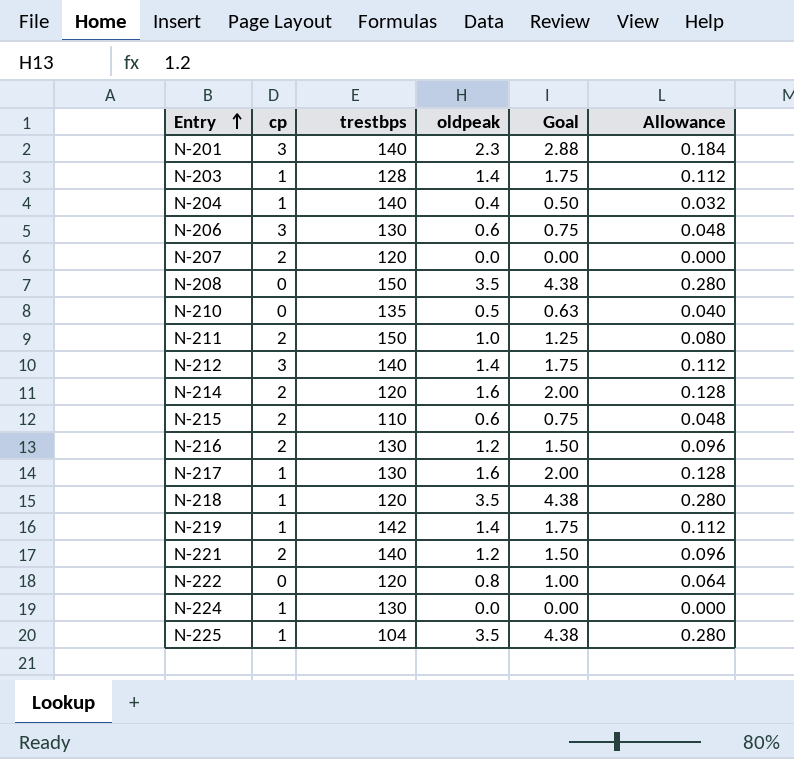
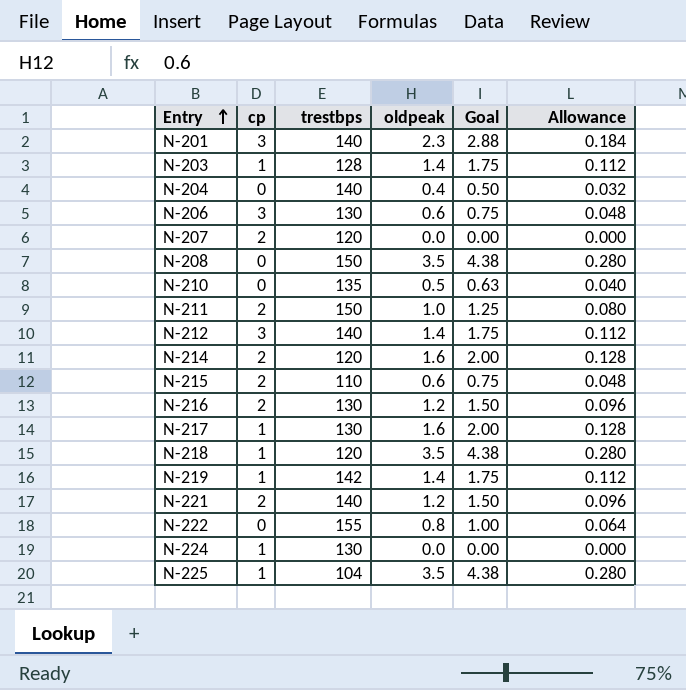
N-204 | cp: 1 -> 0
N-222 | trestbps: 120 -> 155

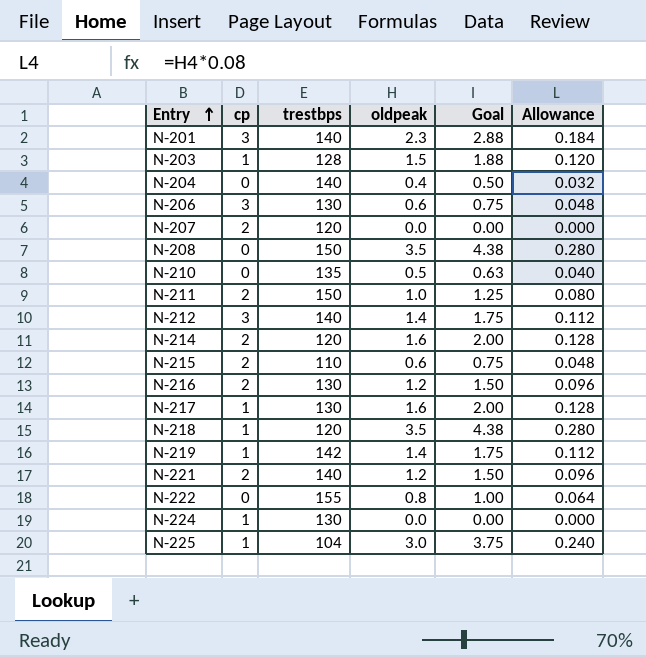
N-203 | oldpeak: 1.4 -> 1.5
N-203 | Goal: 1.75 -> 1.88
N-203 | Allowance: 0.112 -> 0.120
N-225 | oldpeak: 3.5 -> 3.0
N-225 | Goal: 4.38 -> 3.75
N-225 | Allowance: 0.280 -> 0.240

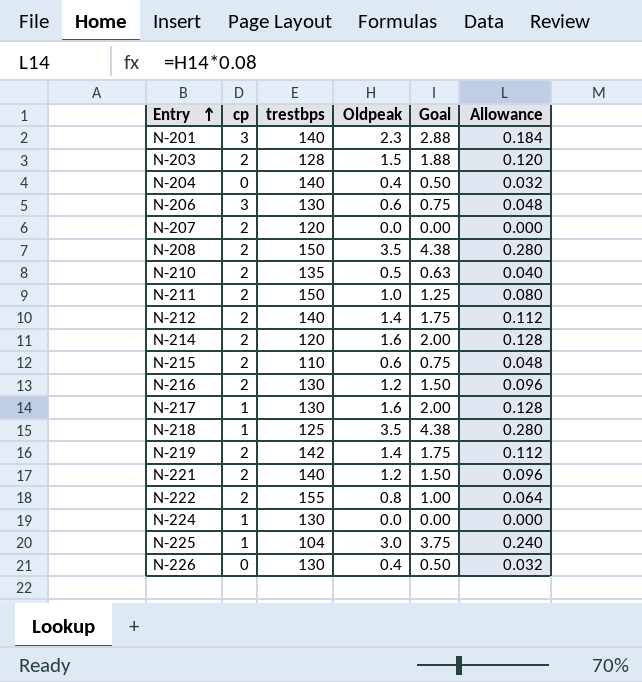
column name: oldpeak -> Oldpeak
N-203 | cp: 1 -> 2
N-208 | cp: 0 -> 2
N-210 | cp: 0 -> 2
N-212 | cp: 3 -> 2
N-218 | trestbps: 120 -> 125
N-219 | cp: 1 -> 2
N-222 | cp: 0 -> 2
row N-226: none -> 0 | 130 | 0.4 | 0.50 | 0.032

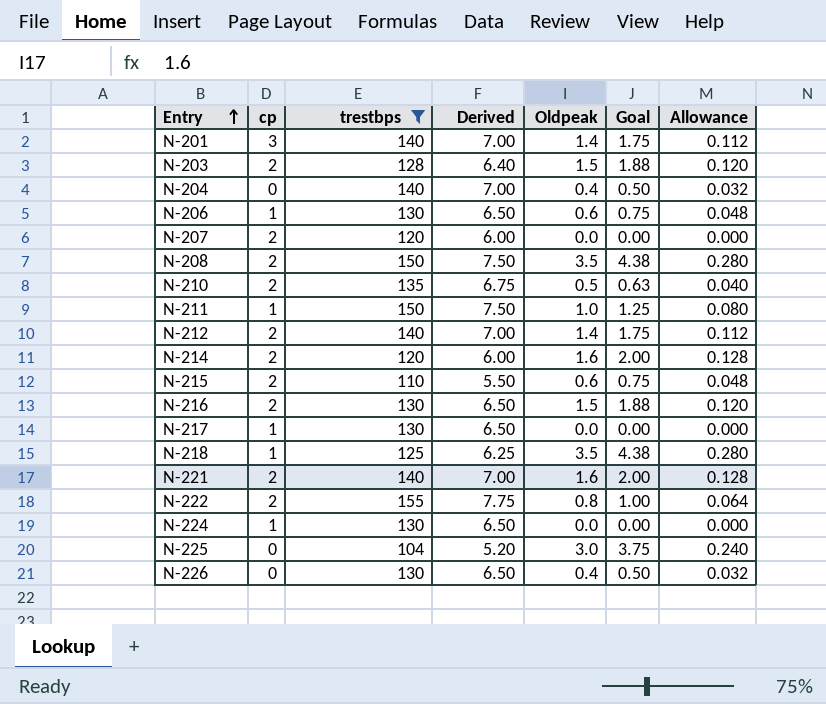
filter: none -> trestbps != 142
column Derived | formula: none -> [trestbps] * 0.05
N-201 | Oldpeak: 2.3 -> 1.4
N-201 | Goal: 2.88 -> 1.75
N-201 | Allowance: 0.184 -> 0.112
N-206 | cp: 3 -> 1
N-211 | cp: 2 -> 1
N-216 | Oldpeak: 1.2 -> 1.5
N-216 | Goal: 1.50 -> 1.88
N-216 | Allowance: 0.096 -> 0.120
N-217 | Oldpeak: 1.6 -> 0.0
N-217 | Goal: 2.00 -> 0.00
N-217 | Allowance: 0.128 -> 0.000
N-221 | Oldpeak: 1.2 -> 1.6
N-221 | Goal: 1.50 -> 2.00
N-221 | Allowance: 0.096 -> 0.128
N-225 | cp: 1 -> 0

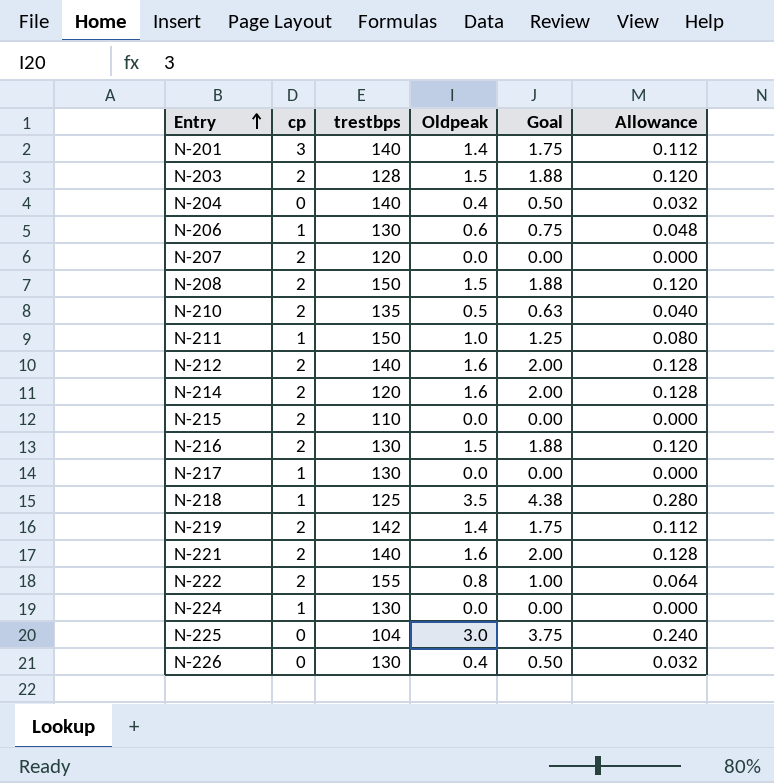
filter: trestbps != 142 -> none
column Derived | formula: [trestbps] * 0.05 -> none
N-208 | Oldpeak: 3.5 -> 1.5
N-208 | Goal: 4.38 -> 1.88
N-208 | Allowance: 0.280 -> 0.120
N-212 | Oldpeak: 1.4 -> 1.6
N-212 | Goal: 1.75 -> 2.00
N-212 | Allowance: 0.112 -> 0.128
N-215 | Oldpeak: 0.6 -> 0.0
N-215 | Goal: 0.75 -> 0.00
N-215 | Allowance: 0.048 -> 0.000

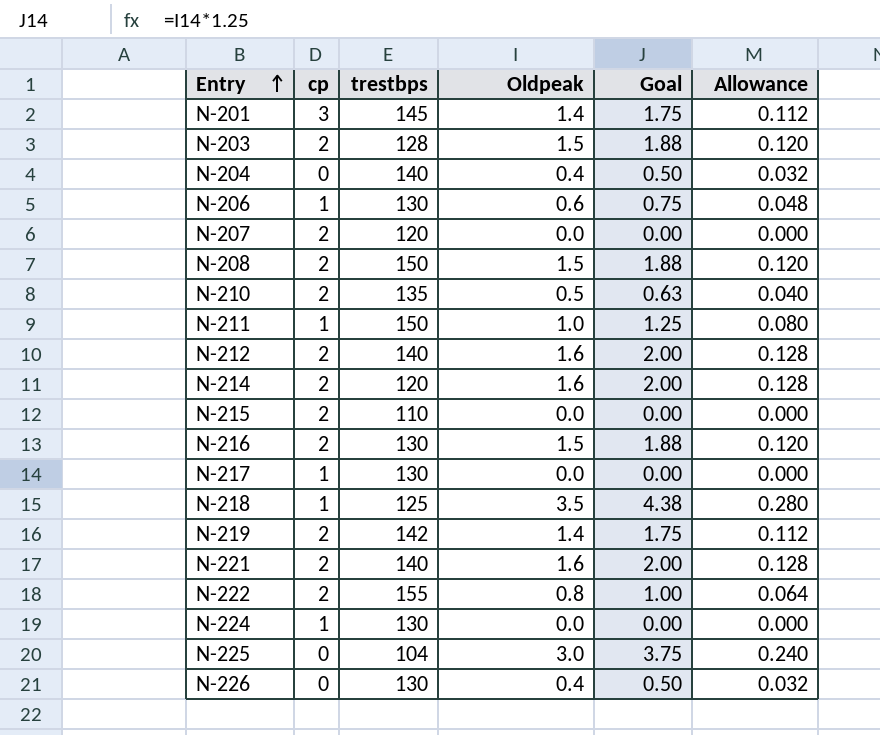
N-201 | trestbps: 140 -> 145

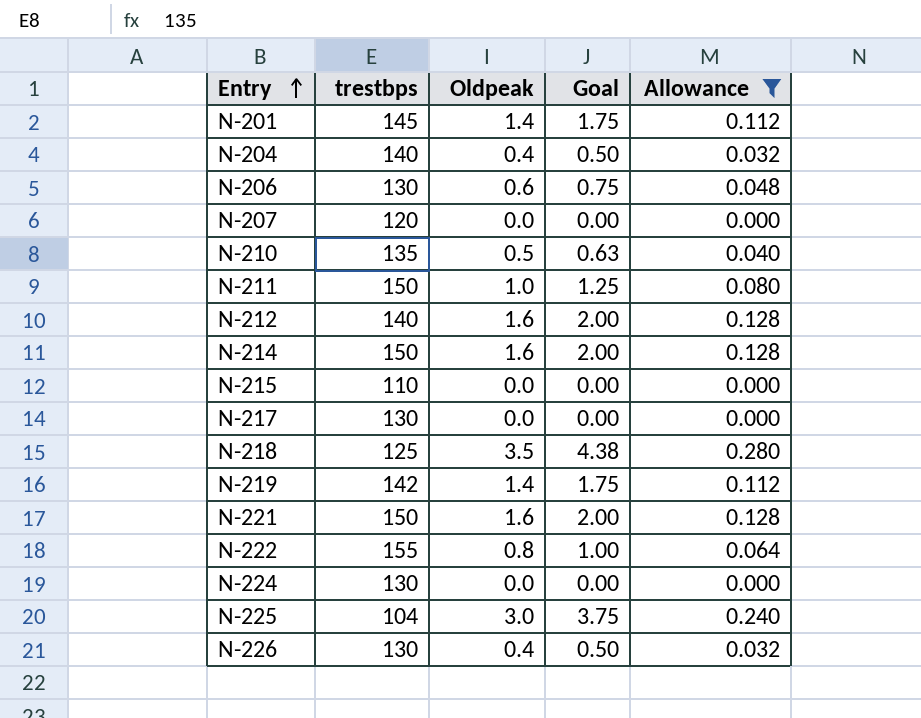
filter: none -> Allowance != 0.120
column cp | position: 2 -> none
N-214 | trestbps: 120 -> 150
N-221 | trestbps: 140 -> 150

